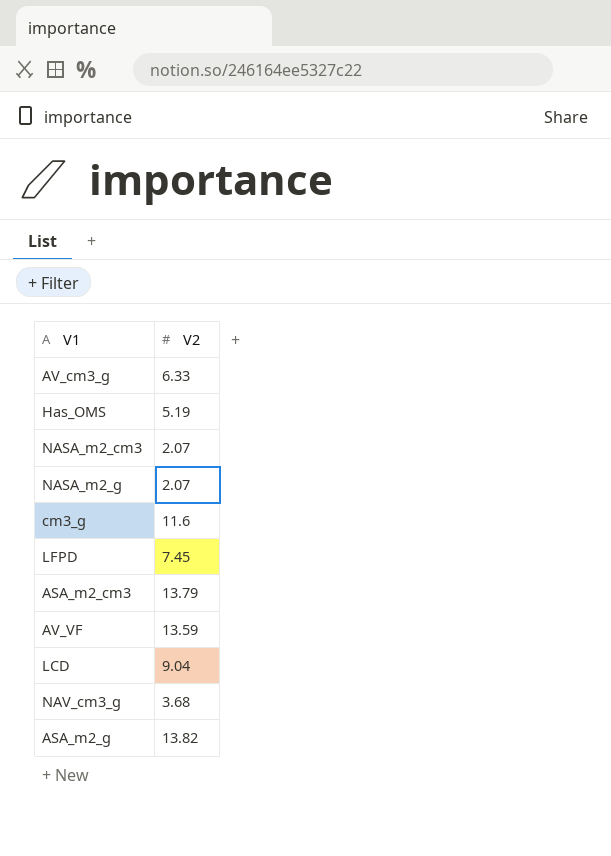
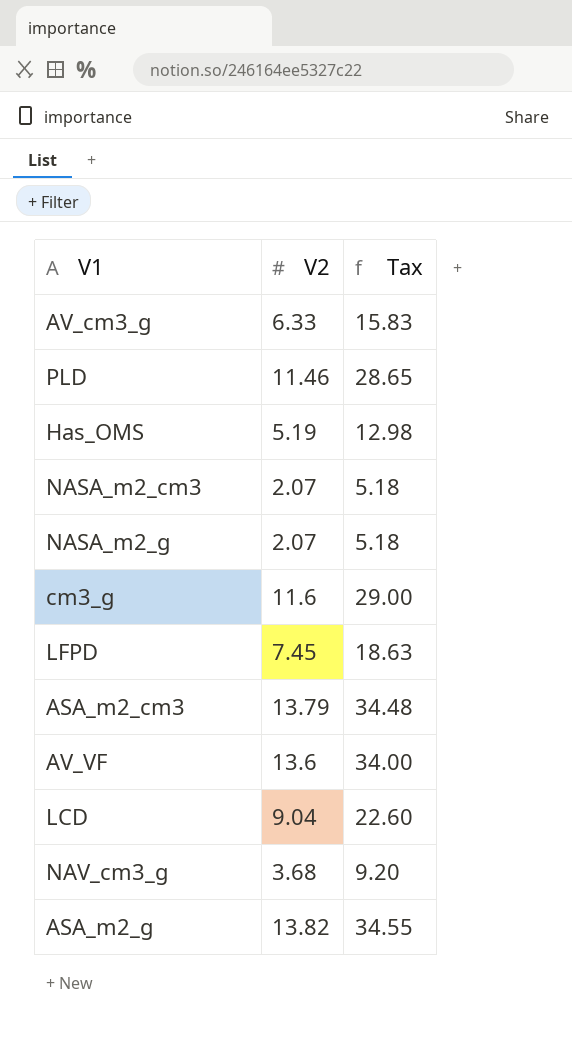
column Tax | formula: none -> [V2] * 2.5
row PLD: none -> 11.46 | 28.65
AV_VF | V2: 13.59 -> 13.6

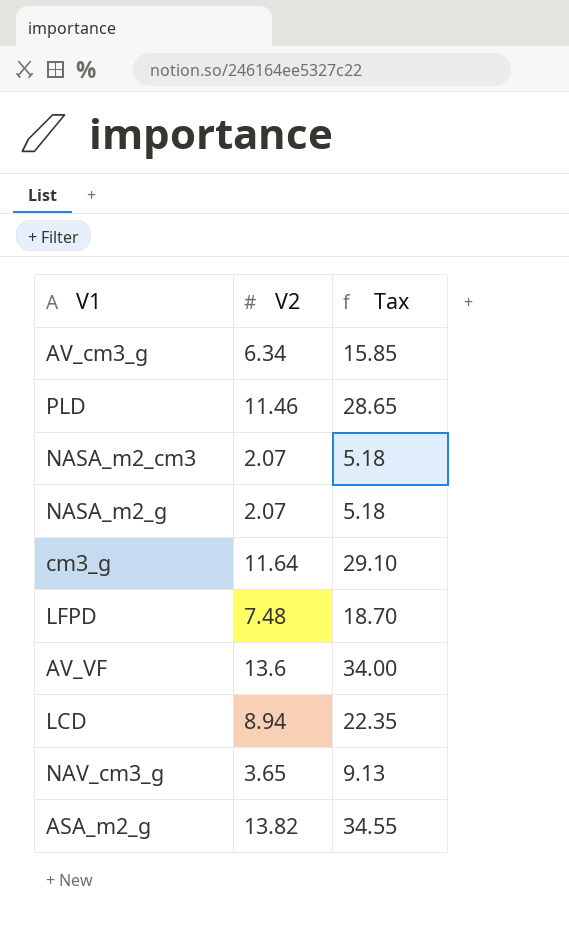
row Has_OMS: 5.19 | 12.98 -> none
row ASA_m2_cm3: 13.79 | 34.48 -> none
AV_cm3_g | V2: 6.33 -> 6.34
AV_cm3_g | Tax: 15.83 -> 15.85
cm3_g | V2: 11.6 -> 11.64
cm3_g | Tax: 29.00 -> 29.10
LFPD | V2: 7.45 -> 7.48
LFPD | Tax: 18.63 -> 18.70
LCD | V2: 9.04 -> 8.94
LCD | Tax: 22.60 -> 22.35
NAV_cm3_g | V2: 3.68 -> 3.65
NAV_cm3_g | Tax: 9.20 -> 9.13

